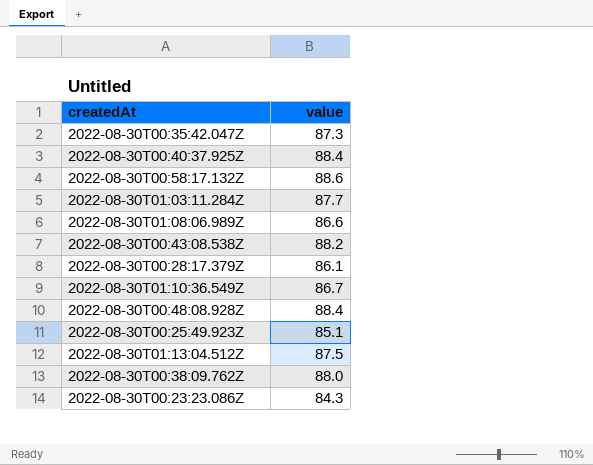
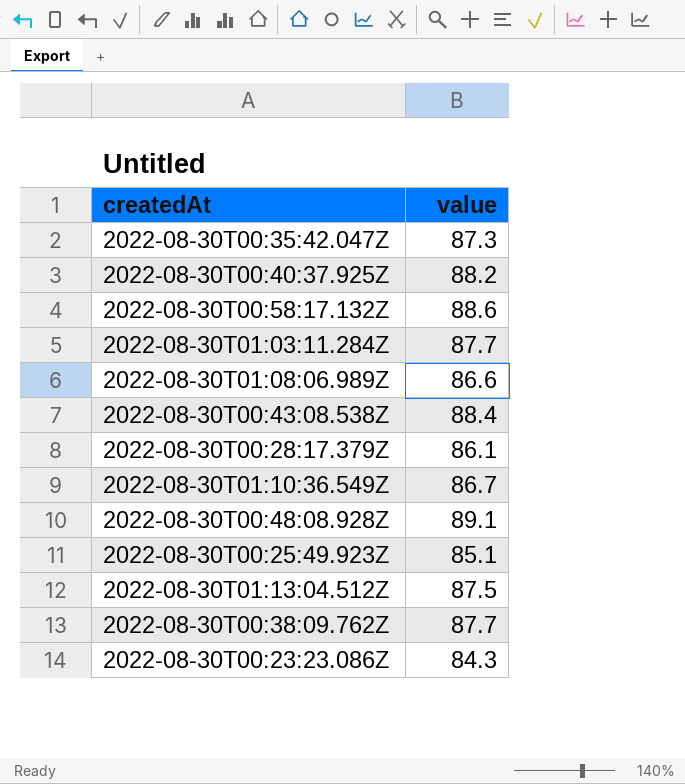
2022-08-30T00:40:37.925Z | value: 88.4 -> 88.2
2022-08-30T00:43:08.538Z | value: 88.2 -> 88.4
2022-08-30T00:48:08.928Z | value: 88.4 -> 89.1
2022-08-30T00:38:09.762Z | value: 88.0 -> 87.7

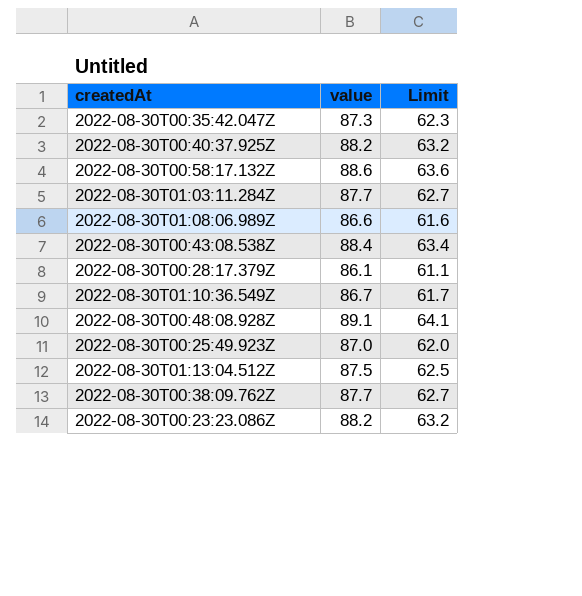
column Limit | formula: none -> [value] - 25
2022-08-30T00:25:49.923Z | value: 85.1 -> 87.0
2022-08-30T00:23:23.086Z | value: 84.3 -> 88.2

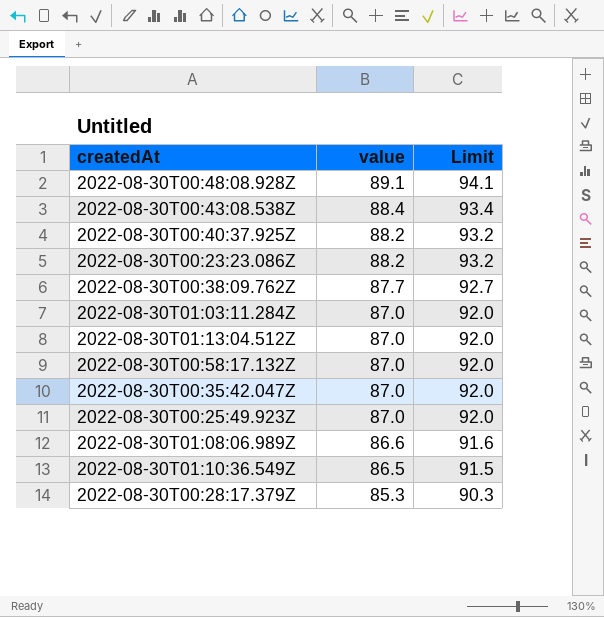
row order: none -> value descending
column Limit | formula: [value] - 25 -> [value] + 5
2022-08-30T01:03:11.284Z | value: 87.7 -> 87.0
2022-08-30T01:13:04.512Z | value: 87.5 -> 87.0
2022-08-30T00:58:17.132Z | value: 88.6 -> 87.0
2022-08-30T00:35:42.047Z | value: 87.3 -> 87.0
2022-08-30T01:10:36.549Z | value: 86.7 -> 86.5
2022-08-30T00:28:17.379Z | value: 86.1 -> 85.3

